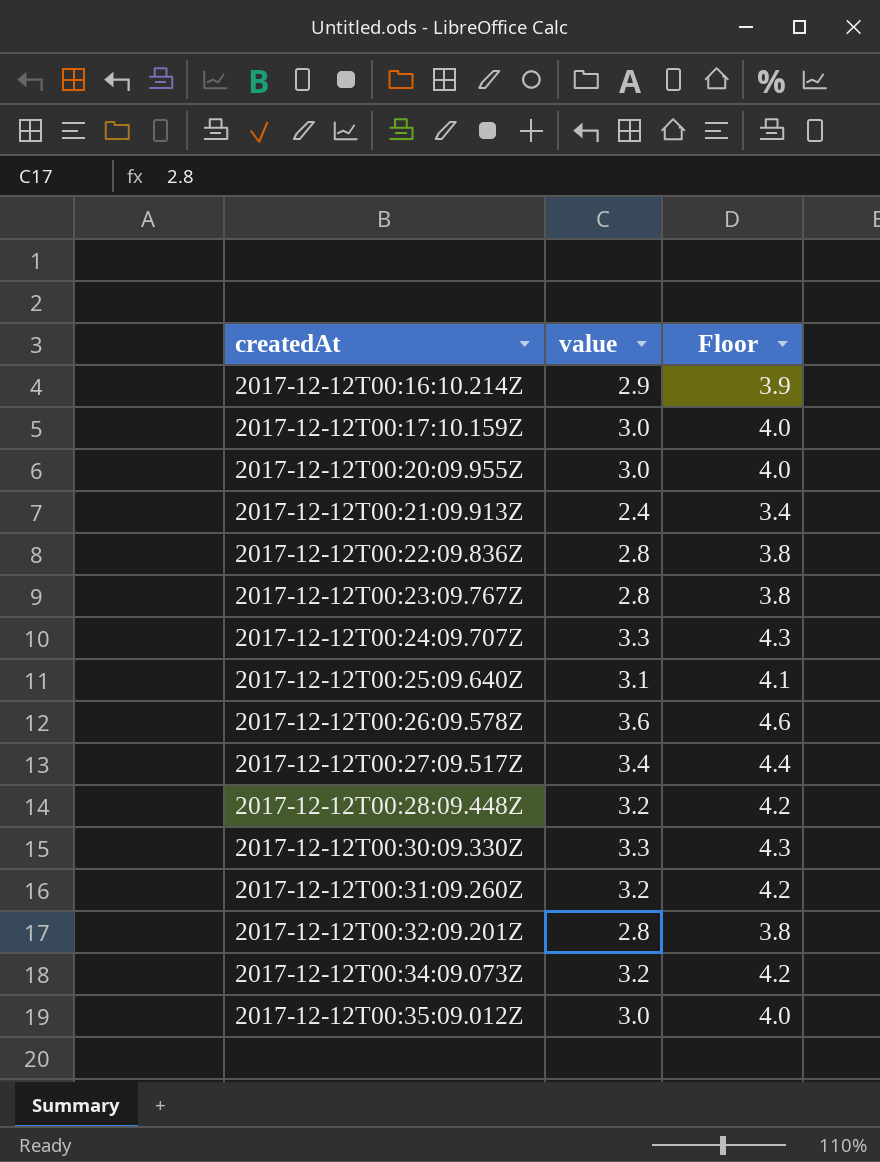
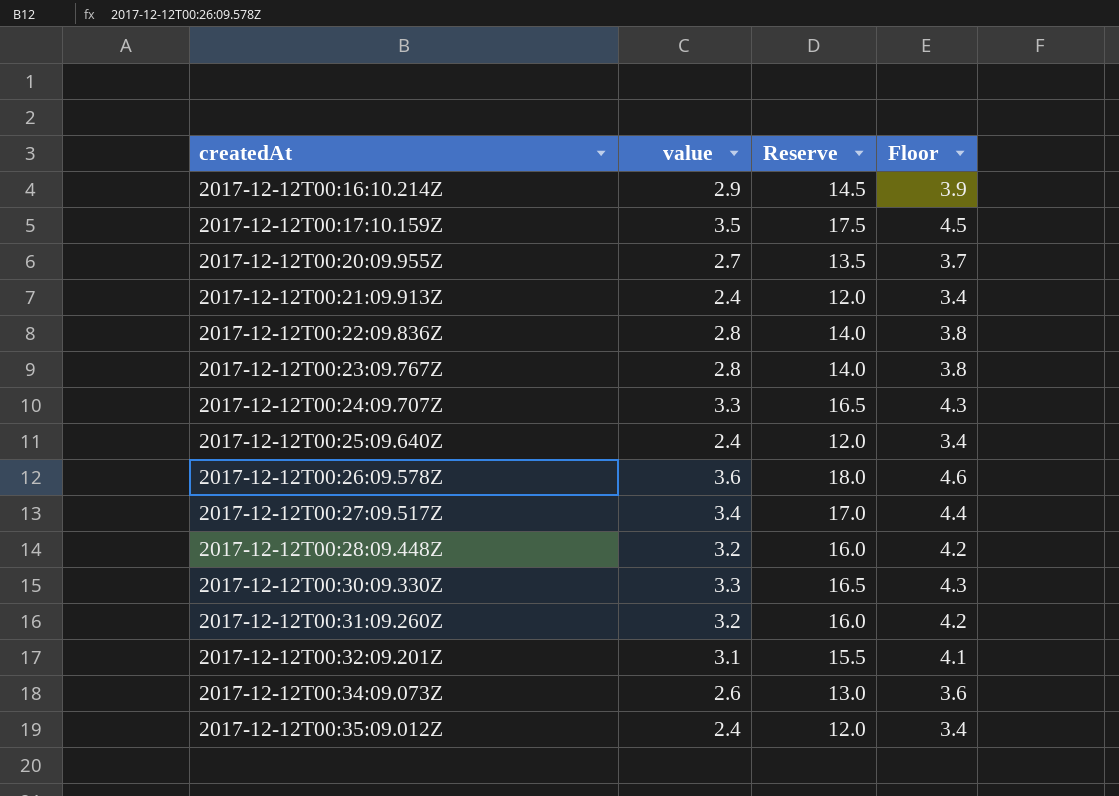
column Reserve | formula: none -> [value] * 5
2017-12-12T00:17:10.159Z | value: 3.0 -> 3.5
2017-12-12T00:17:10.159Z | Floor: 4.0 -> 4.5
2017-12-12T00:20:09.955Z | value: 3.0 -> 2.7
2017-12-12T00:20:09.955Z | Floor: 4.0 -> 3.7
2017-12-12T00:25:09.640Z | value: 3.1 -> 2.4
2017-12-12T00:25:09.640Z | Floor: 4.1 -> 3.4
2017-12-12T00:32:09.201Z | value: 2.8 -> 3.1
2017-12-12T00:32:09.201Z | Floor: 3.8 -> 4.1
2017-12-12T00:34:09.073Z | value: 3.2 -> 2.6
2017-12-12T00:34:09.073Z | Floor: 4.2 -> 3.6
2017-12-12T00:35:09.012Z | value: 3.0 -> 2.4
2017-12-12T00:35:09.012Z | Floor: 4.0 -> 3.4

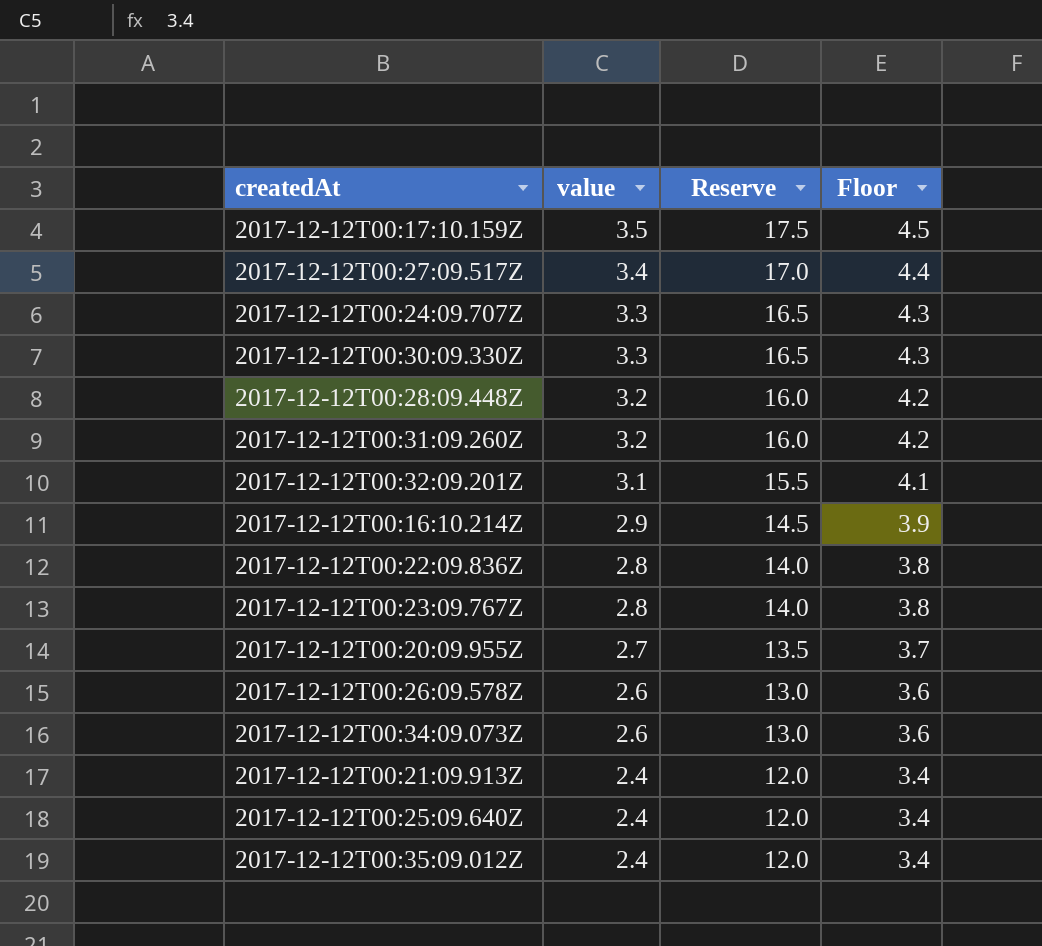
row order: createdAt ascending -> value descending
2017-12-12T00:26:09.578Z | value: 3.6 -> 2.6
2017-12-12T00:26:09.578Z | Reserve: 18.0 -> 13.0
2017-12-12T00:26:09.578Z | Floor: 4.6 -> 3.6

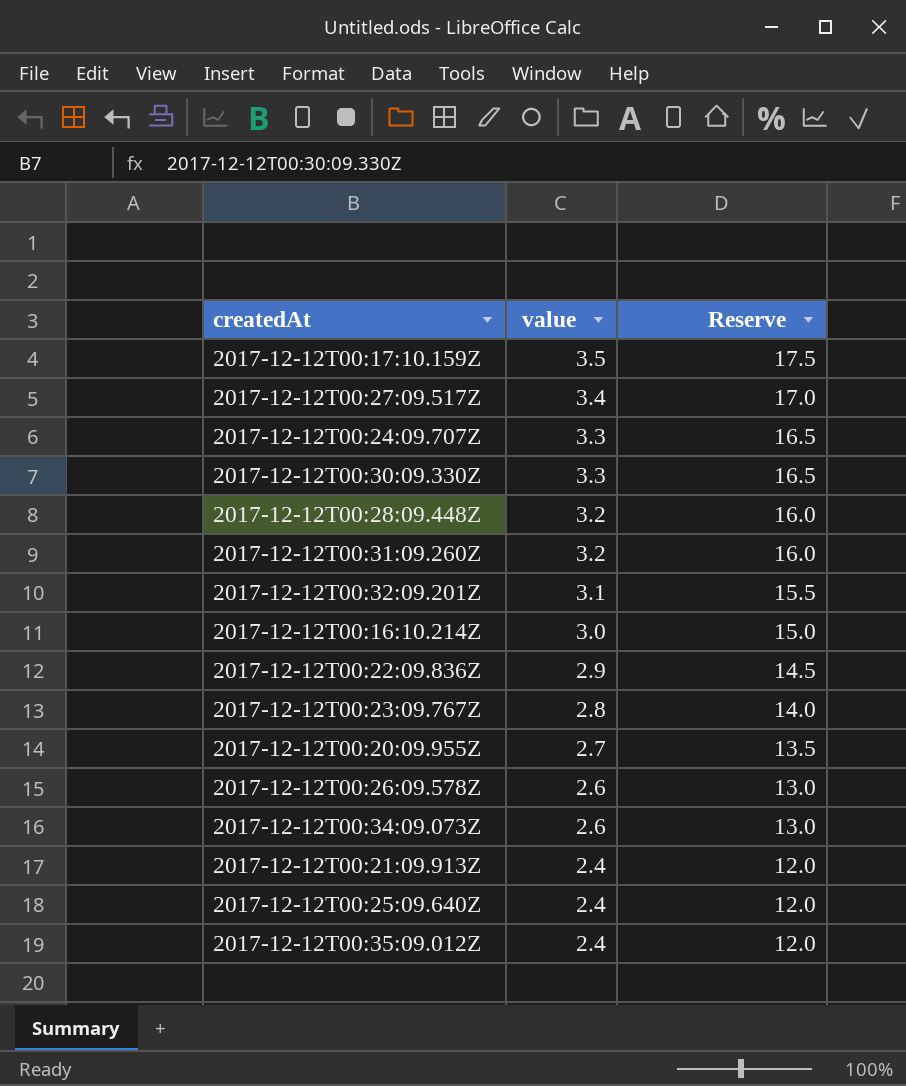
column Floor | formula: [value] + 1 -> none
2017-12-12T00:16:10.214Z | value: 2.9 -> 3.0
2017-12-12T00:16:10.214Z | Reserve: 14.5 -> 15.0
2017-12-12T00:22:09.836Z | value: 2.8 -> 2.9
2017-12-12T00:22:09.836Z | Reserve: 14.0 -> 14.5

